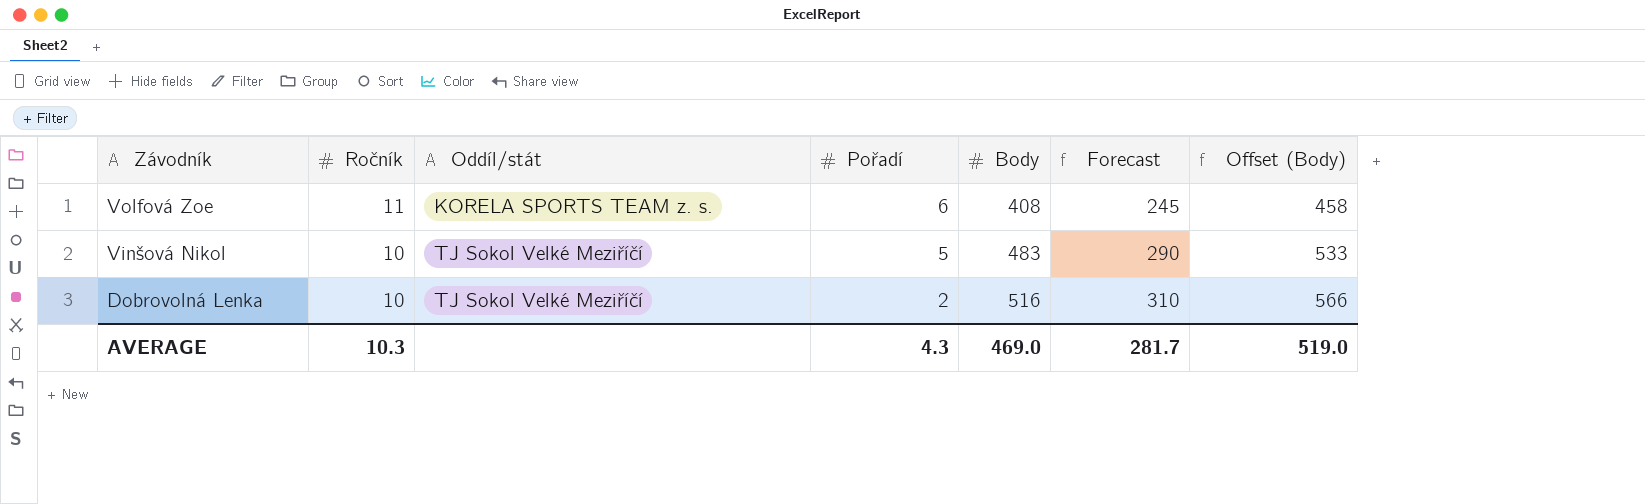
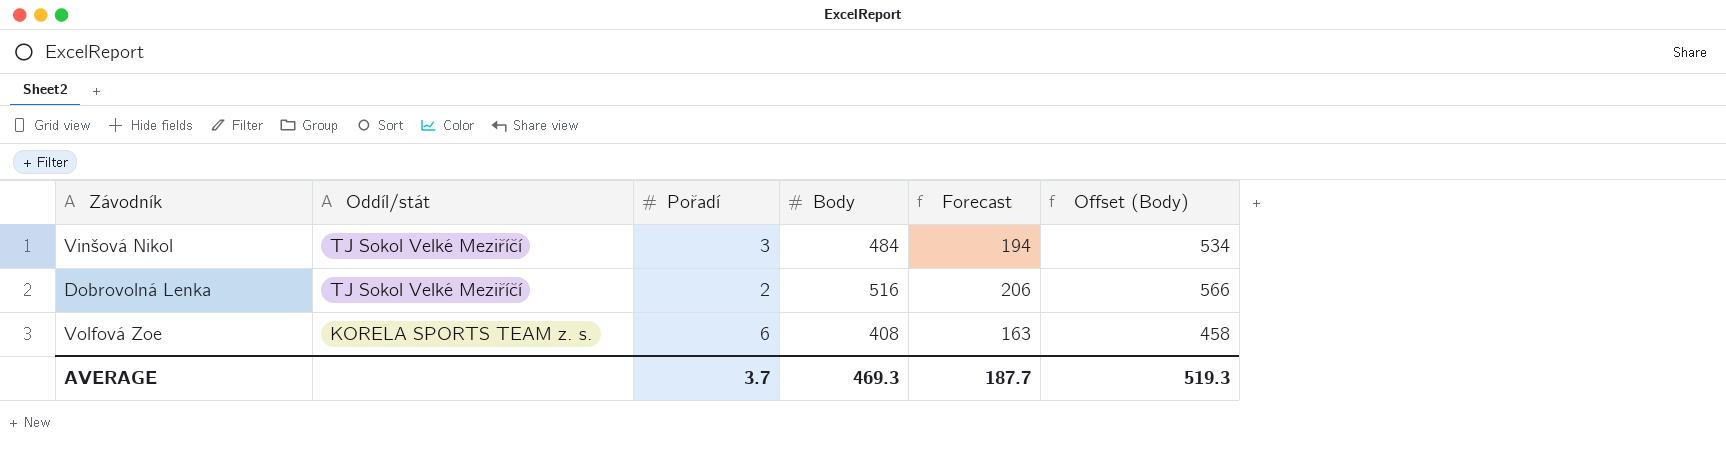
row order: Závodník descending -> Oddíl/stát descending
column Ročník | position: 2 -> none
column Forecast | formula: [Body] * 0.6 -> [Body] * 0.4
Vinšová Nikol | Pořadí: 5 -> 3
Vinšová Nikol | Body: 483 -> 484
Vinšová Nikol | Offset (Body): 533 -> 534
AVERAGE | Pořadí: 4.3 -> 3.7
AVERAGE | Body: 469.0 -> 469.3
AVERAGE | Forecast: 281.7 -> 187.7
AVERAGE | Offset (Body): 519.0 -> 519.3

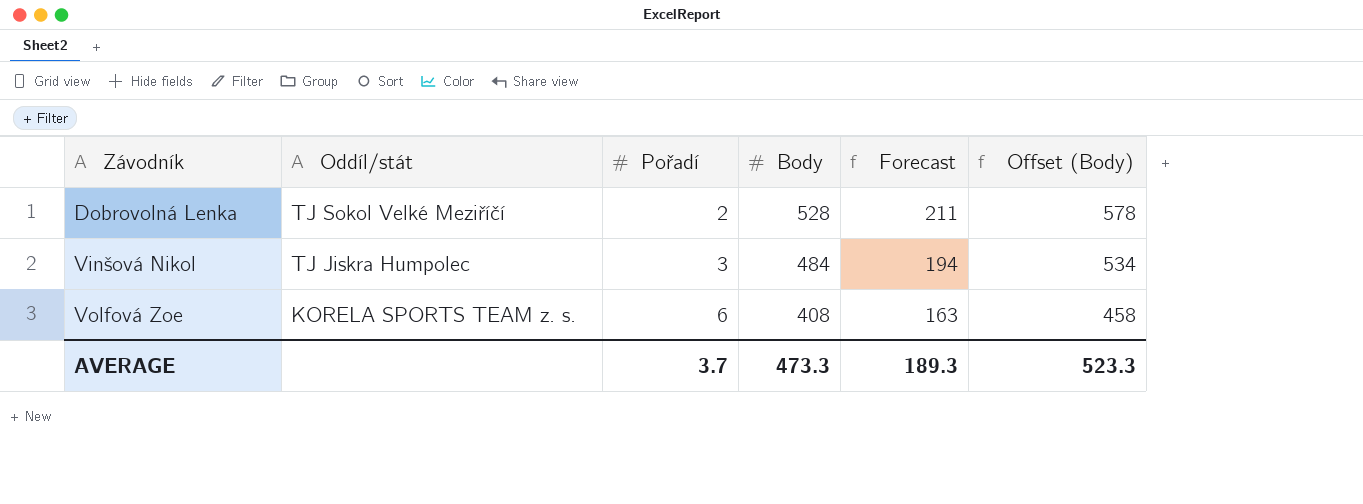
row order: Oddíl/stát descending -> Závodník ascending
Dobrovolná Lenka | Body: 516 -> 528
Dobrovolná Lenka | Forecast: 206 -> 211
Dobrovolná Lenka | Offset (Body): 566 -> 578
Vinšová Nikol | Oddíl/stát: TJ Sokol Velké Meziříčí -> TJ Jiskra Humpolec
AVERAGE | Body: 469.3 -> 473.3
AVERAGE | Forecast: 187.7 -> 189.3
AVERAGE | Offset (Body): 519.3 -> 523.3

